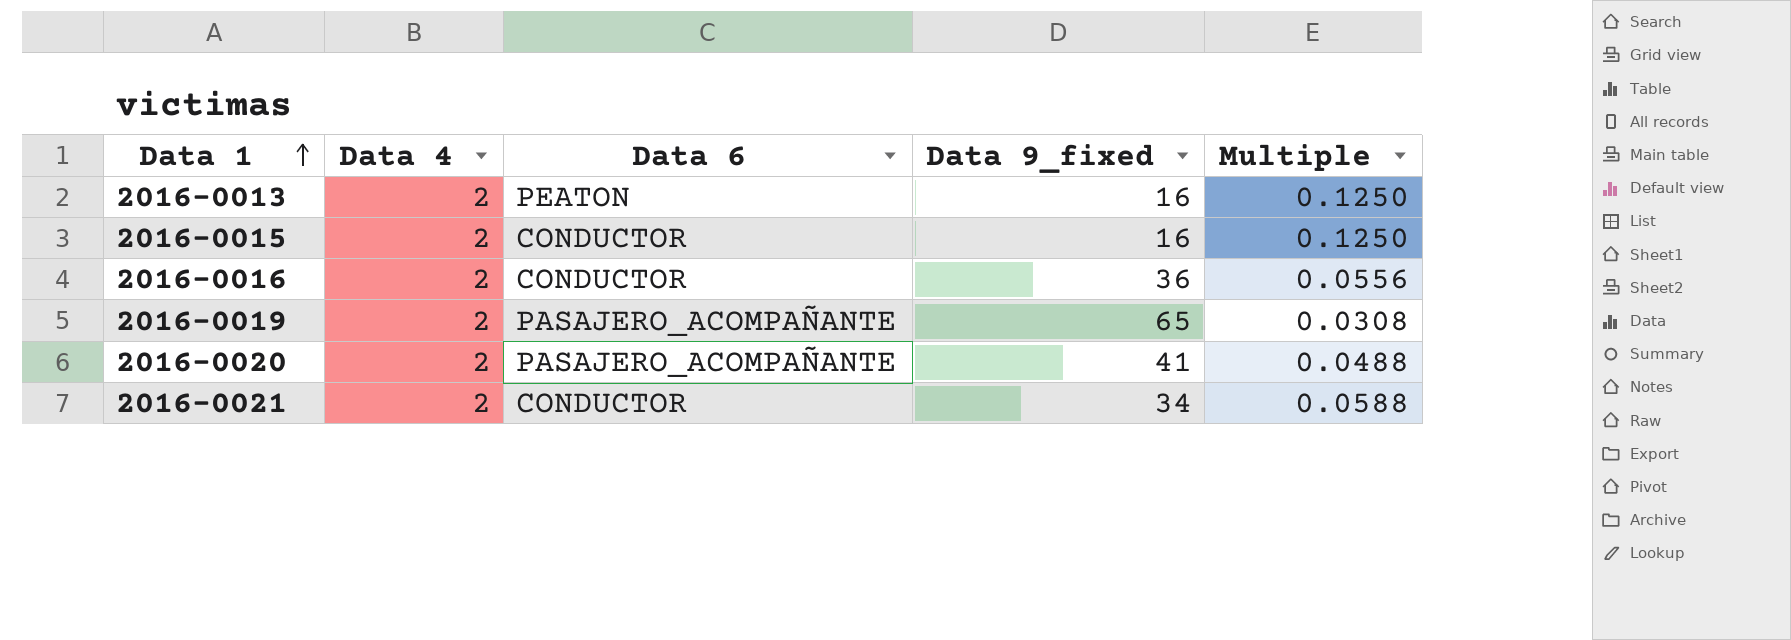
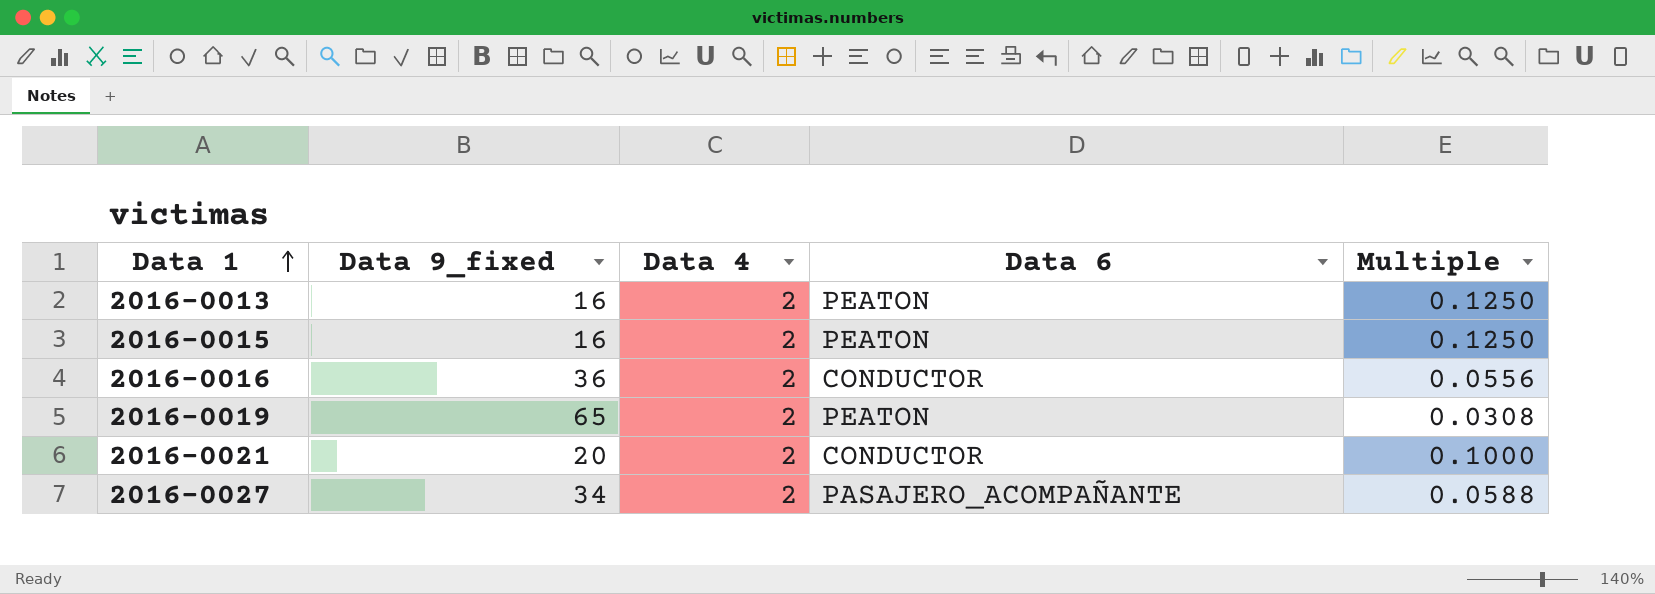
column Data 9_fixed | position: 4 -> 2
row 2016-0020: 2 | PASAJERO_ACOMPAÑANTE | 41 | 0.0488 -> none
2016-0015 | Data 6: CONDUCTOR -> PEATON
2016-0019 | Data 6: PASAJERO_ACOMPAÑANTE -> PEATON
2016-0021 | Data 9_fixed: 34 -> 20
2016-0021 | Multiple: 0.0588 -> 0.1000
row 2016-0027: none -> 34 | 2 | PASAJERO_ACOMPAÑANTE | 0.0588

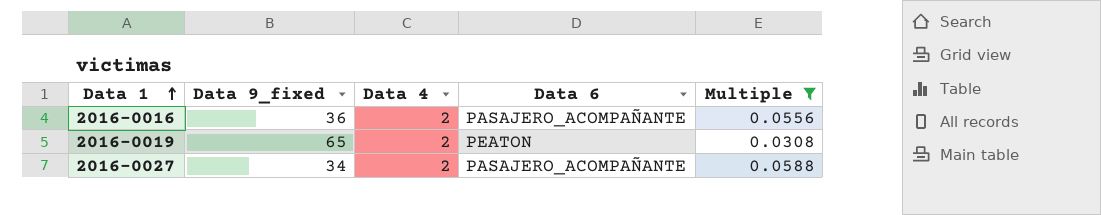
filter: none -> Multiple <= 0.0588
2016-0016 | Data 6: CONDUCTOR -> PASAJERO_ACOMPAÑANTE

